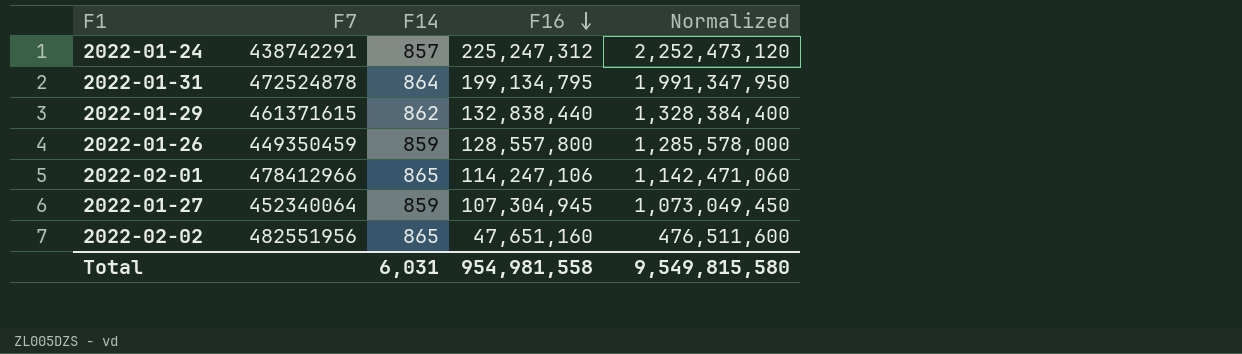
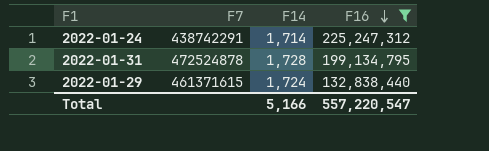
filter: none -> F16 >= 132,838,440
column Normalized | formula: [F16] * 10 -> none
2022-01-24 | F14: 857 -> 1,714
2022-01-31 | F14: 864 -> 1,728
2022-01-29 | F14: 862 -> 1,724
Total | F14: 6,031 -> 5,166
Total | F16: 954,981,558 -> 557,220,547

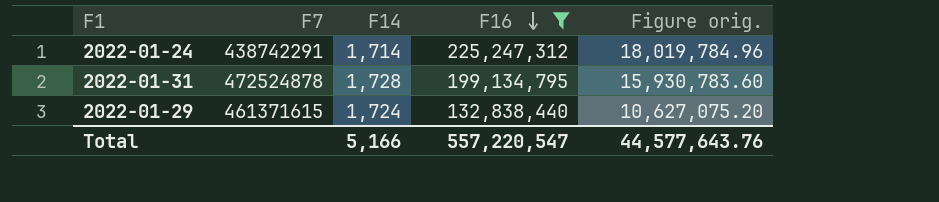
column Figure orig. | formula: none -> [F16] * 0.08

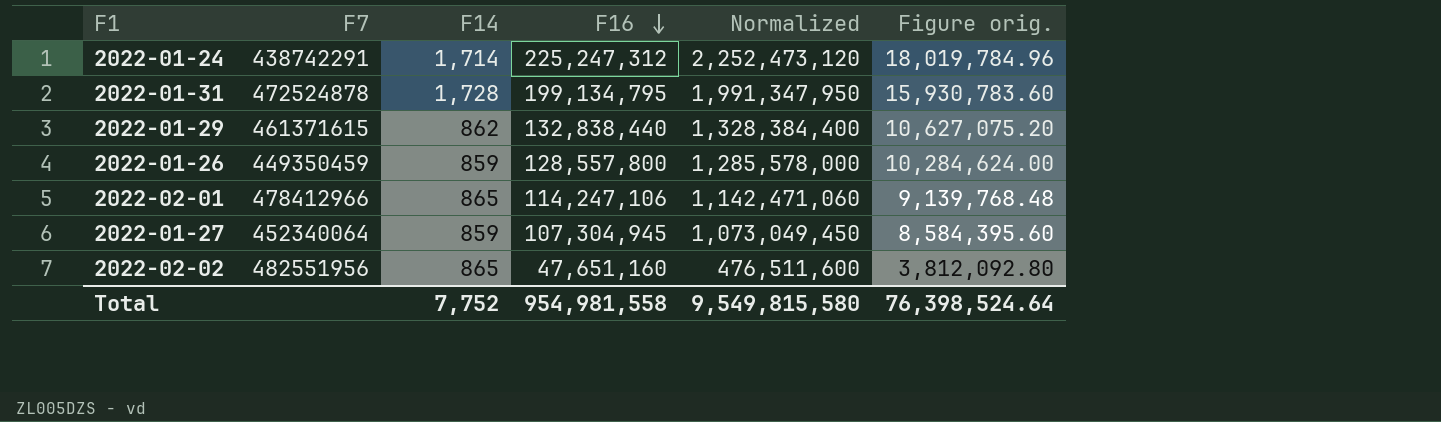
filter: F16 >= 132,838,440 -> none
column Normalized | formula: none -> [F16] * 10
2022-01-29 | F14: 1,724 -> 862
Total | F14: 5,166 -> 7,752
Total | F16: 557,220,547 -> 954,981,558
Total | Figure orig.: 44,577,643.76 -> 76,398,524.64

